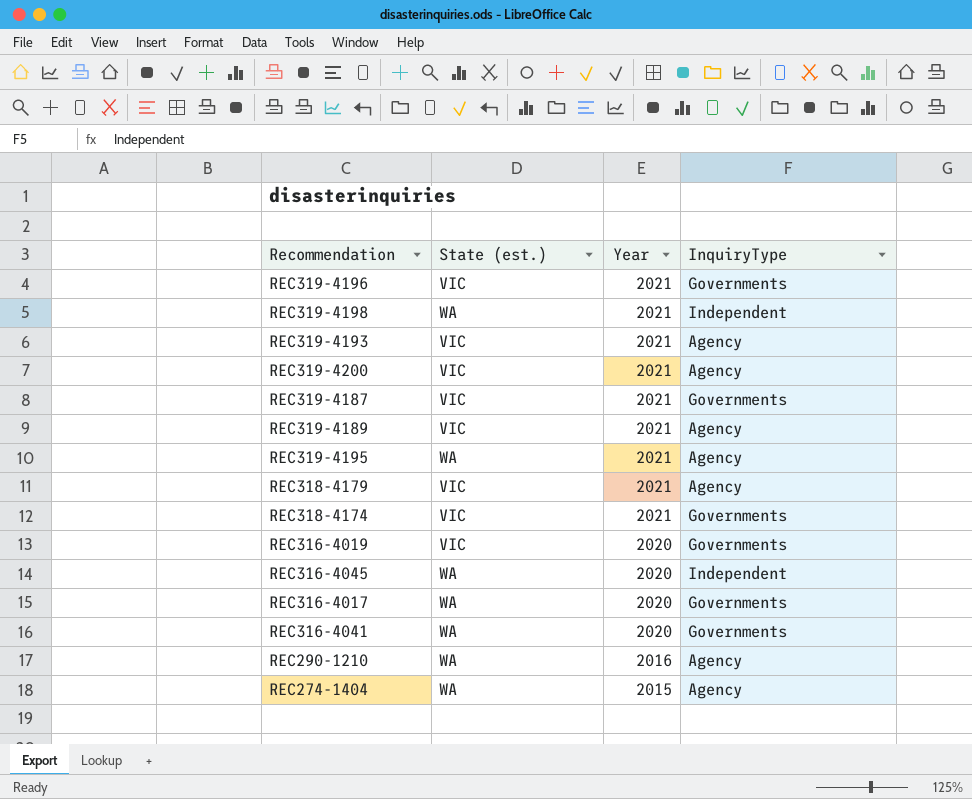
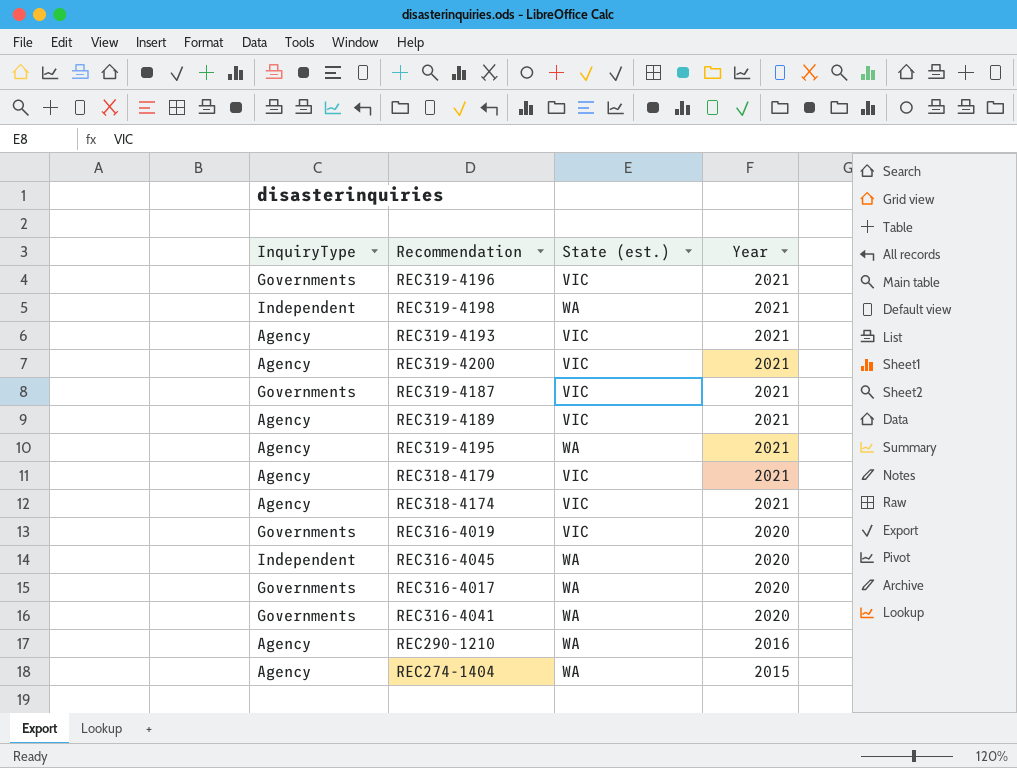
column InquiryType | position: 4 -> 1
REC318-4174 | InquiryType: Governments -> Agency

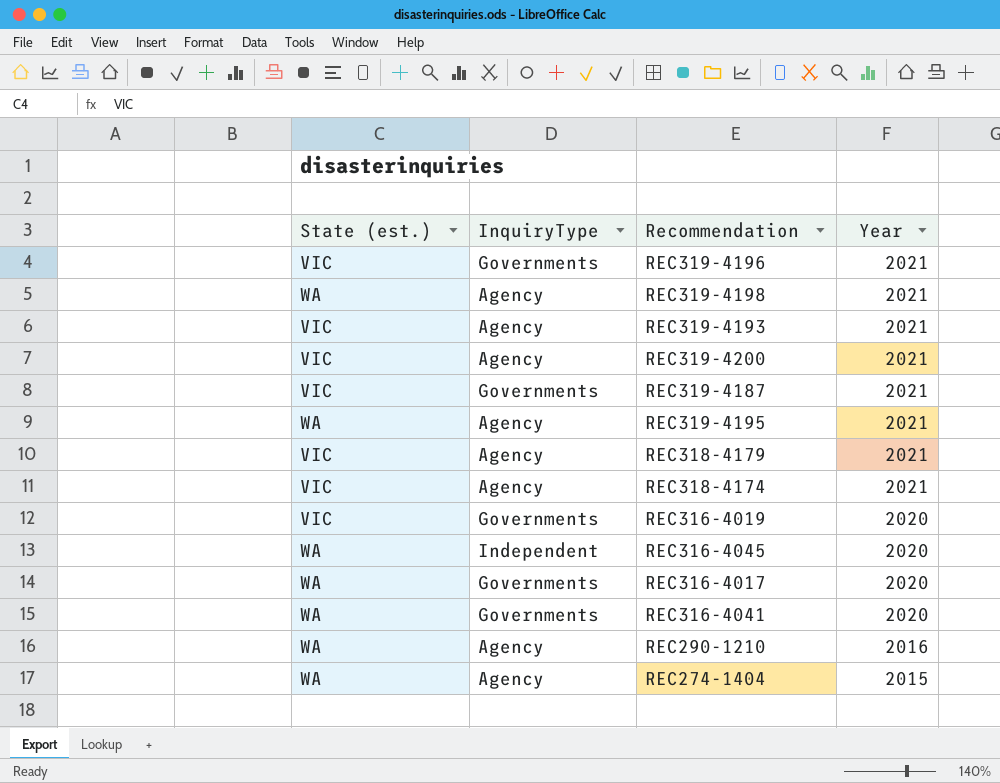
column State (est.) | position: 3 -> 1
row REC319-4189: Agency | VIC | 2021 -> none
REC319-4198 | InquiryType: Independent -> Agency

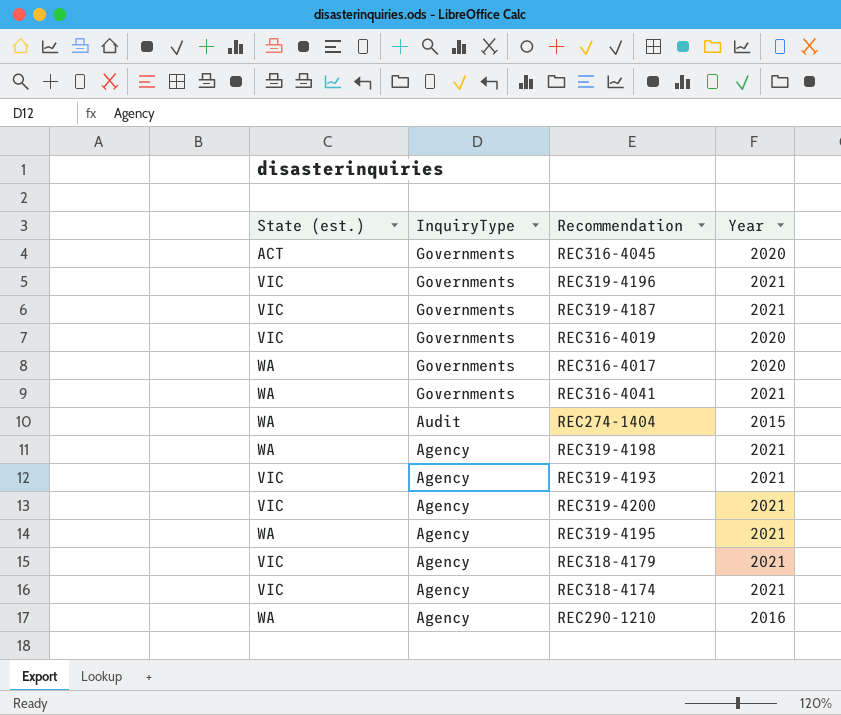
row order: Year descending -> InquiryType descending
REC316-4045 | State (est.): WA -> ACT
REC316-4045 | InquiryType: Independent -> Governments
REC316-4041 | Year: 2020 -> 2021
REC274-1404 | InquiryType: Agency -> Audit

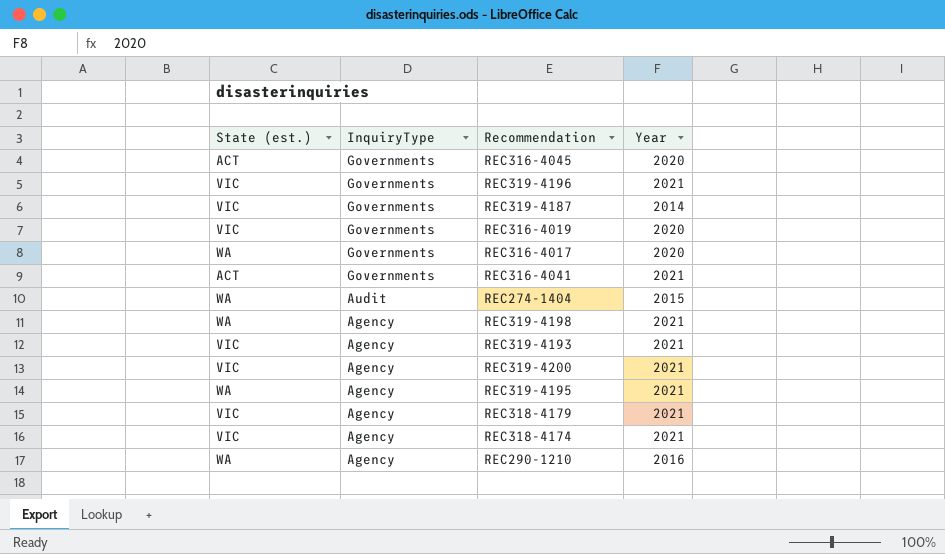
REC319-4187 | Year: 2021 -> 2014
REC316-4041 | State (est.): WA -> ACT

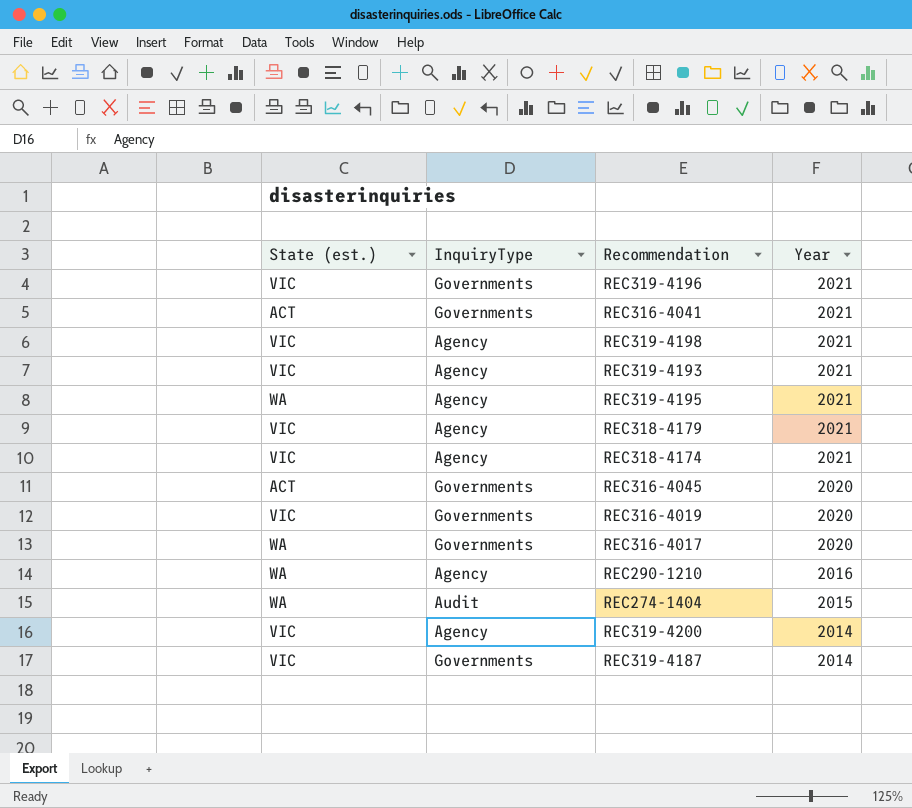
row order: InquiryType descending -> Year descending
REC319-4198 | State (est.): WA -> VIC
REC319-4200 | Year: 2021 -> 2014

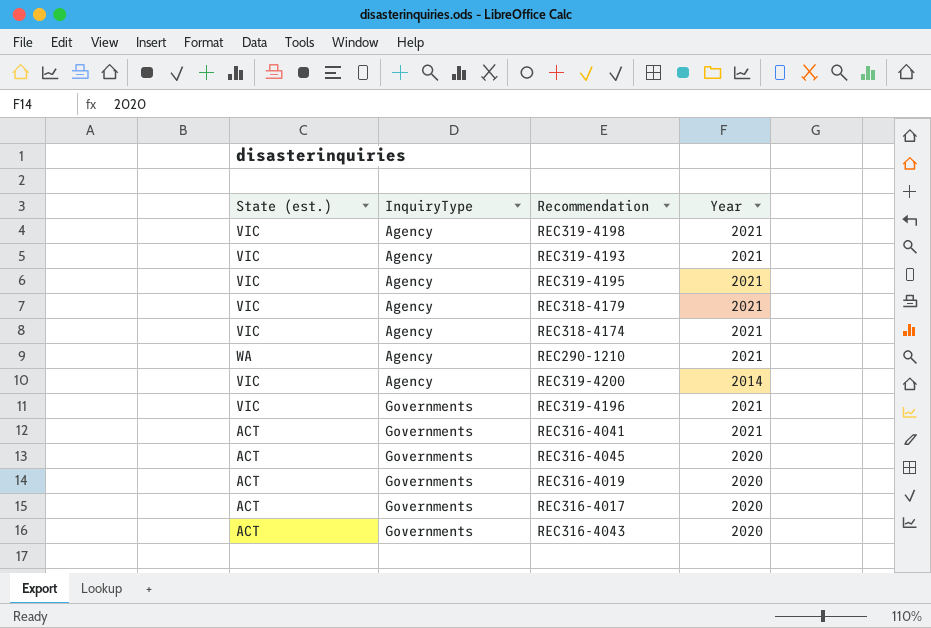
row order: Year descending -> InquiryType ascending
row REC274-1404: WA | Audit | 2015 -> none
row REC319-4187: VIC | Governments | 2014 -> none
REC319-4195 | State (est.): WA -> VIC
REC290-1210 | Year: 2016 -> 2021
REC316-4019 | State (est.): VIC -> ACT
REC316-4017 | State (est.): WA -> ACT
row REC316-4043: none -> ACT | Governments | 2020

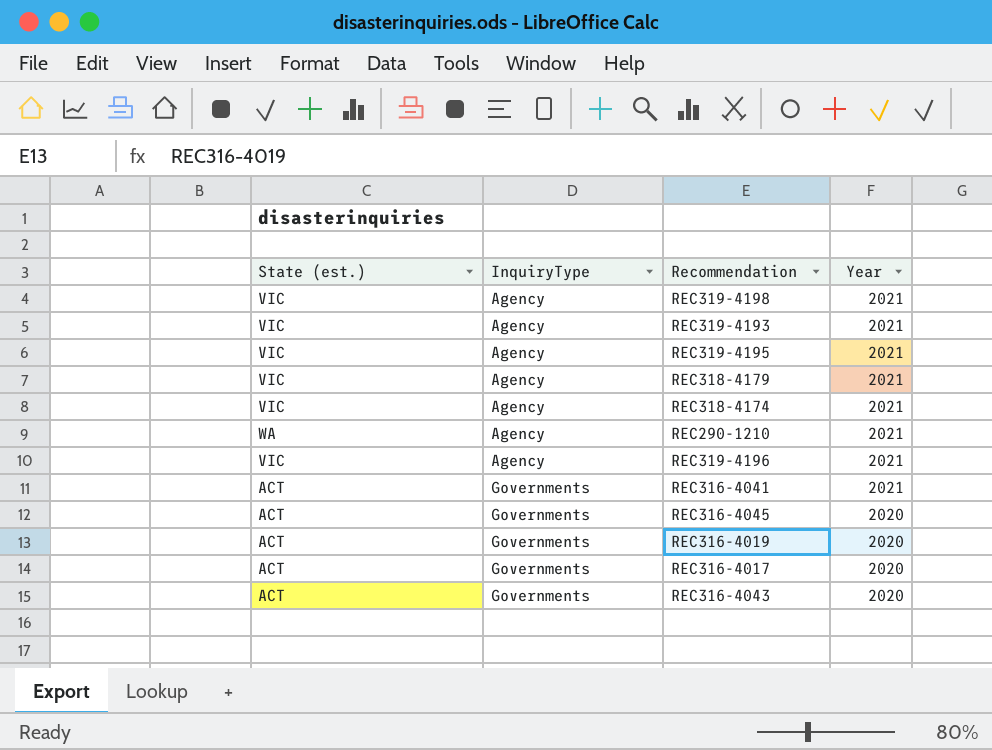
row REC319-4200: VIC | Agency | 2014 -> none
REC319-4196 | InquiryType: Governments -> Agency

